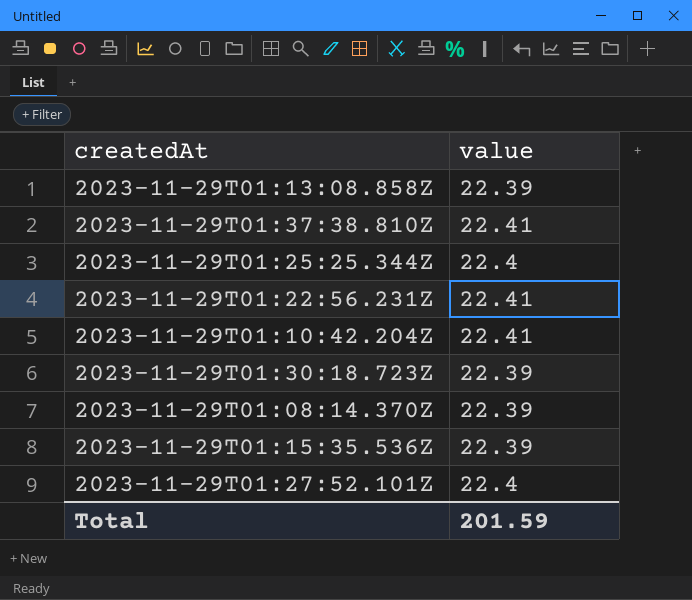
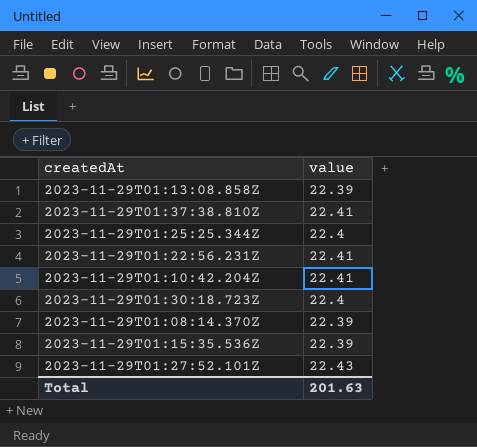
2023-11-29T01:30:18.723Z | value: 22.39 -> 22.4
2023-11-29T01:27:52.101Z | value: 22.4 -> 22.43
Total | value: 201.59 -> 201.63

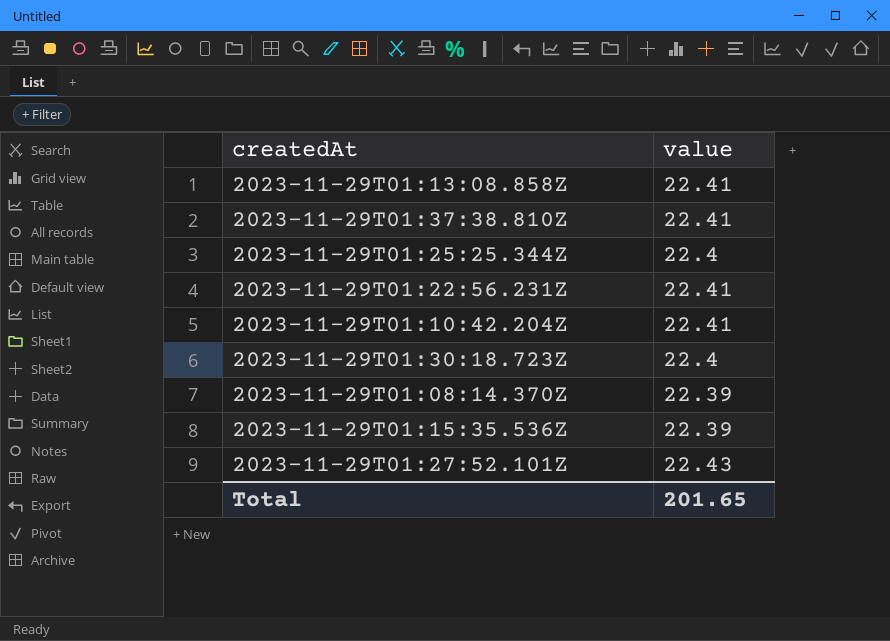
2023-11-29T01:13:08.858Z | value: 22.39 -> 22.41
Total | value: 201.63 -> 201.65

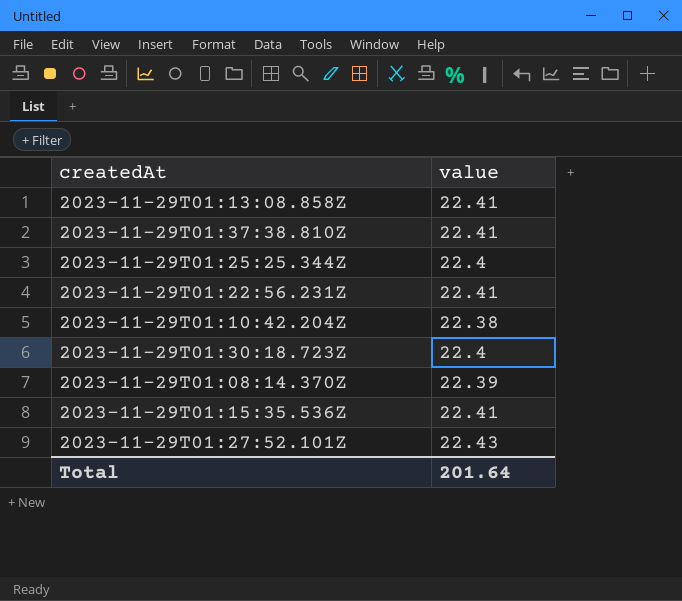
2023-11-29T01:10:42.204Z | value: 22.41 -> 22.38
2023-11-29T01:15:35.536Z | value: 22.39 -> 22.41
Total | value: 201.65 -> 201.64

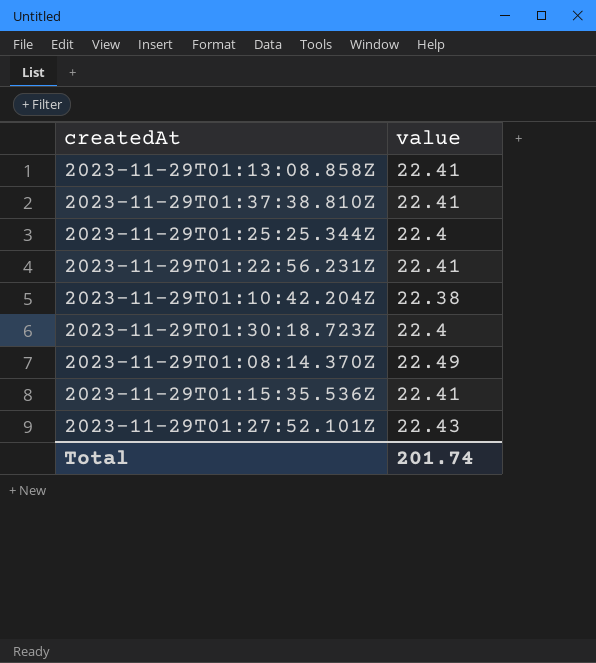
2023-11-29T01:08:14.370Z | value: 22.39 -> 22.49
Total | value: 201.64 -> 201.74

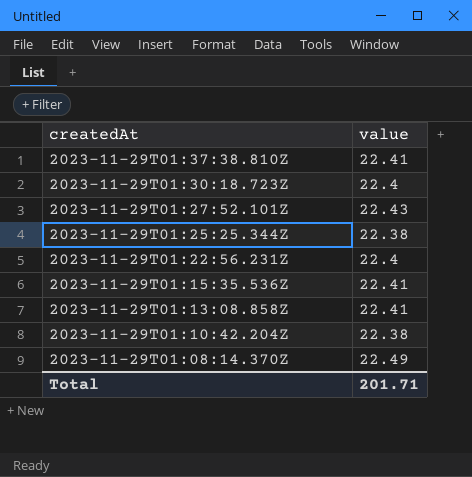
row order: none -> createdAt descending
2023-11-29T01:25:25.344Z | value: 22.4 -> 22.38
2023-11-29T01:22:56.231Z | value: 22.41 -> 22.4
Total | value: 201.74 -> 201.71

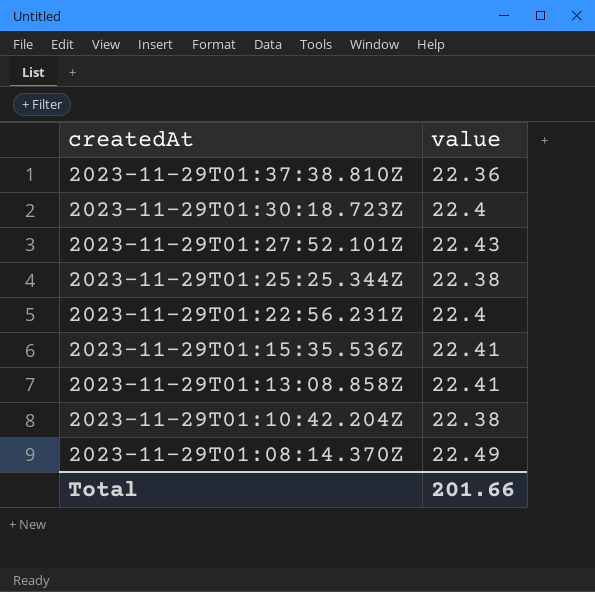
2023-11-29T01:37:38.810Z | value: 22.41 -> 22.36
Total | value: 201.71 -> 201.66

